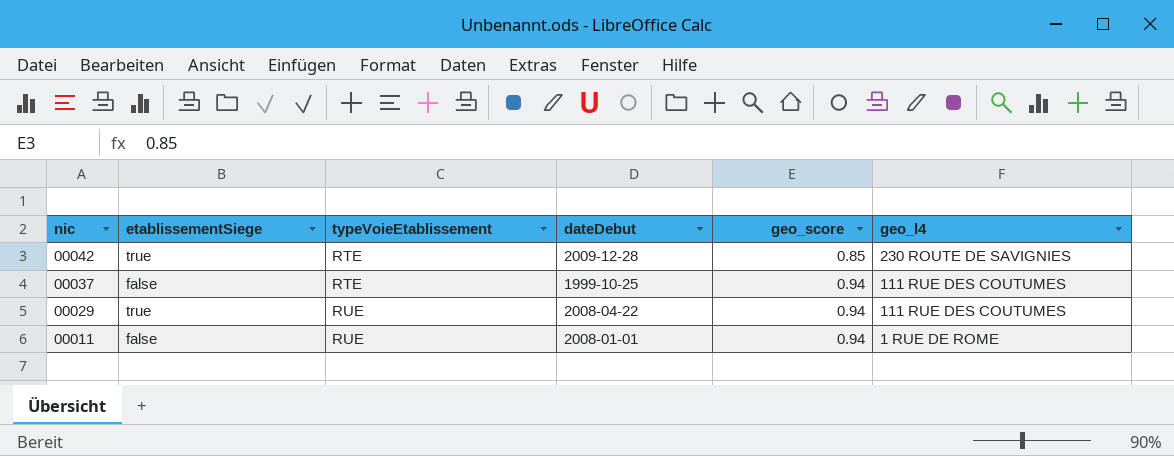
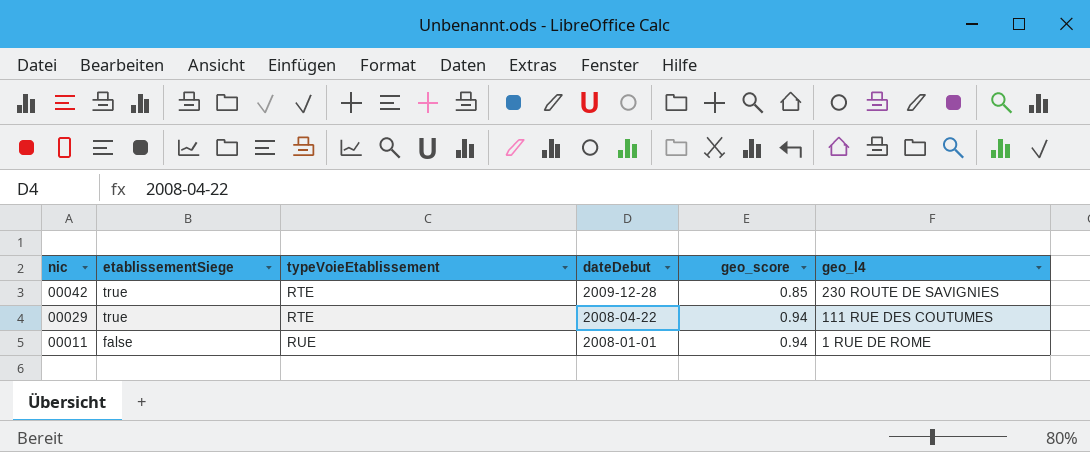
row 00037: false | RTE | 1999-10-25 | 0.94 | 111 RUE DES COUTUMES -> none
00029 | typeVoieEtablissement: RUE -> RTE

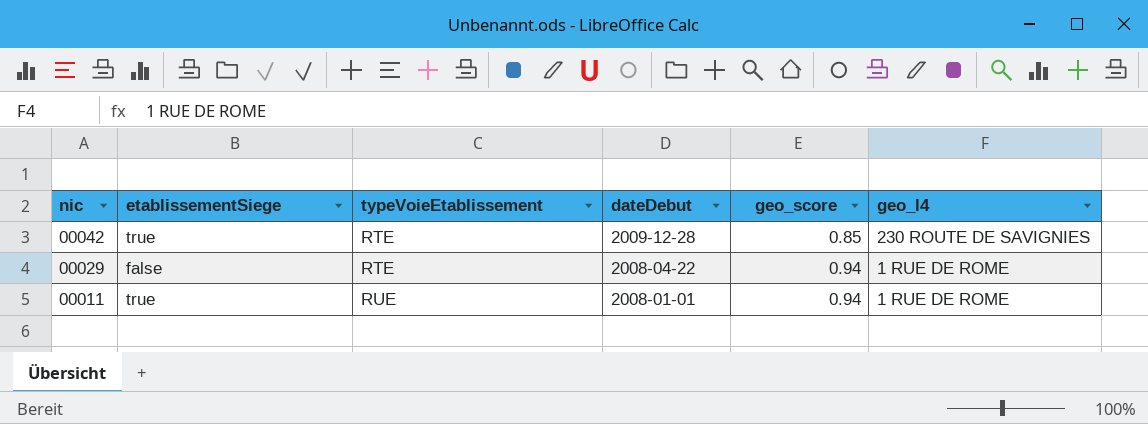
00029 | etablissementSiege: true -> false
00029 | geo_l4: 111 RUE DES COUTUMES -> 1 RUE DE ROME
00011 | etablissementSiege: false -> true

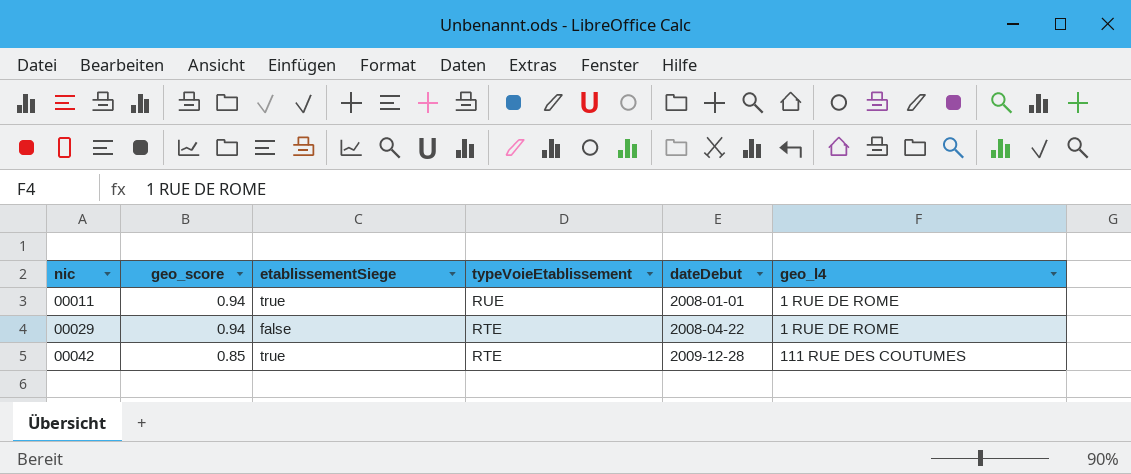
row order: nic descending -> nic ascending
column geo_score | position: 5 -> 2
00042 | geo_l4: 230 ROUTE DE SAVIGNIES -> 111 RUE DES COUTUMES

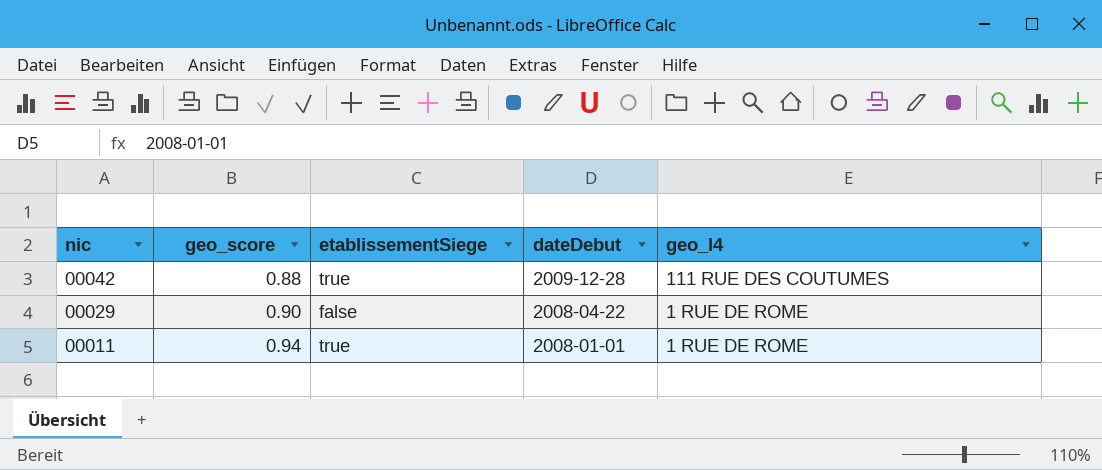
row order: nic ascending -> nic descending
column typeVoieEtablissement | position: 4 -> none
00042 | geo_score: 0.85 -> 0.88
00029 | geo_score: 0.94 -> 0.90

